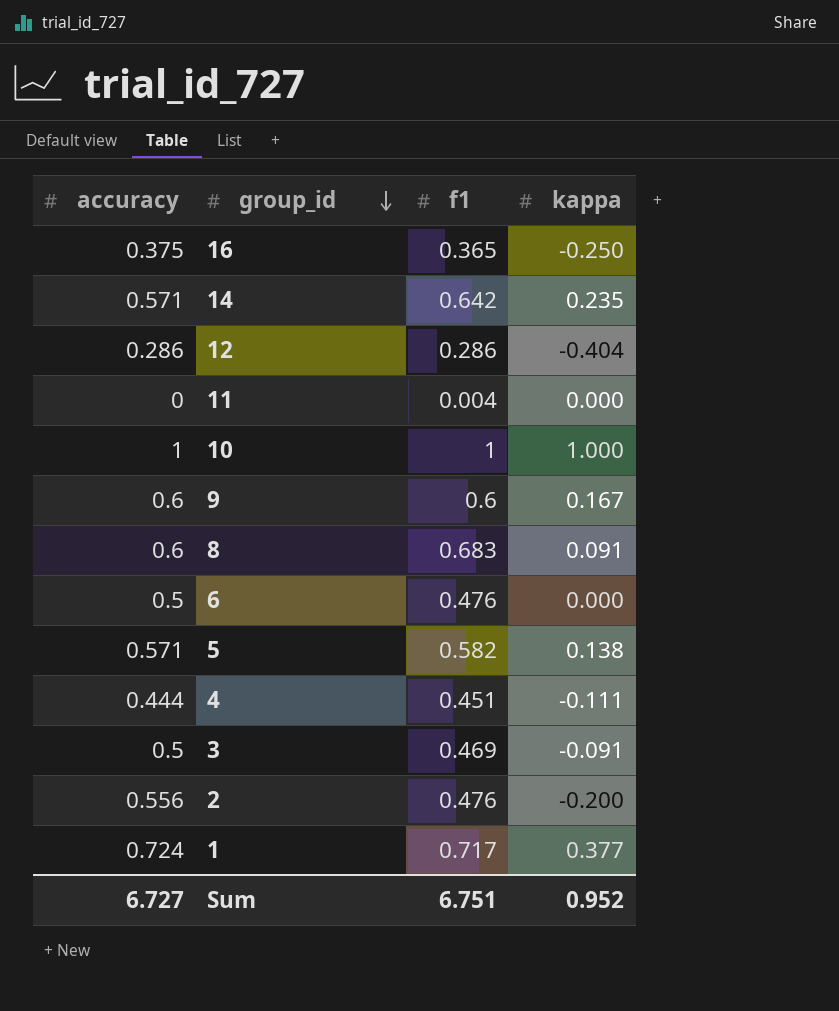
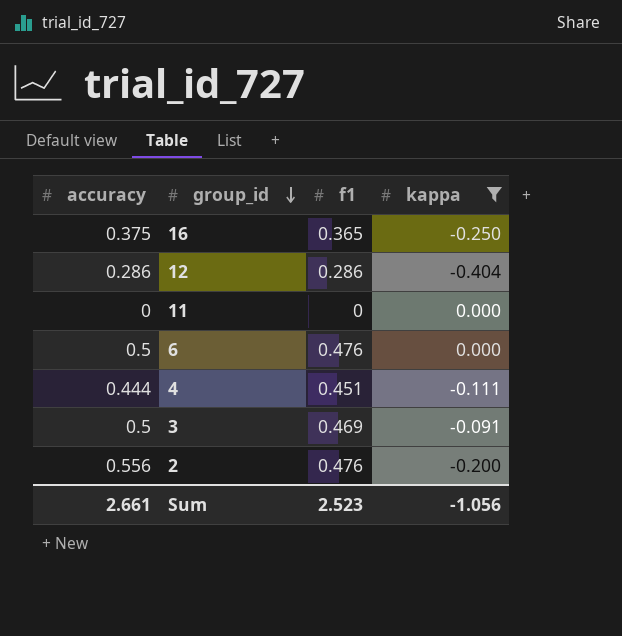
filter: none -> kappa <= 0.000
11 | f1: 0.004 -> 0
Sum | accuracy: 6.727 -> 2.661
Sum | f1: 6.751 -> 2.523
Sum | kappa: 0.952 -> -1.056

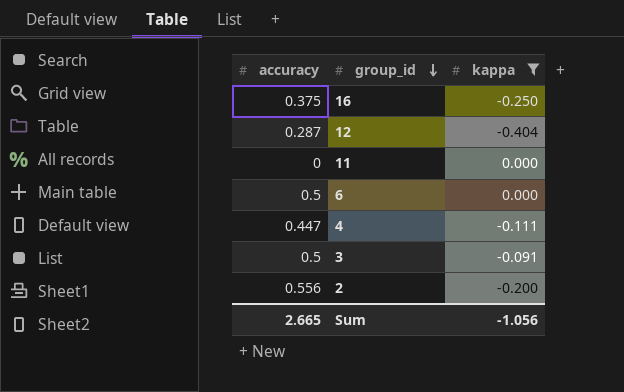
column f1 | position: 3 -> none
12 | accuracy: 0.286 -> 0.287
4 | accuracy: 0.444 -> 0.447
Sum | accuracy: 2.661 -> 2.665

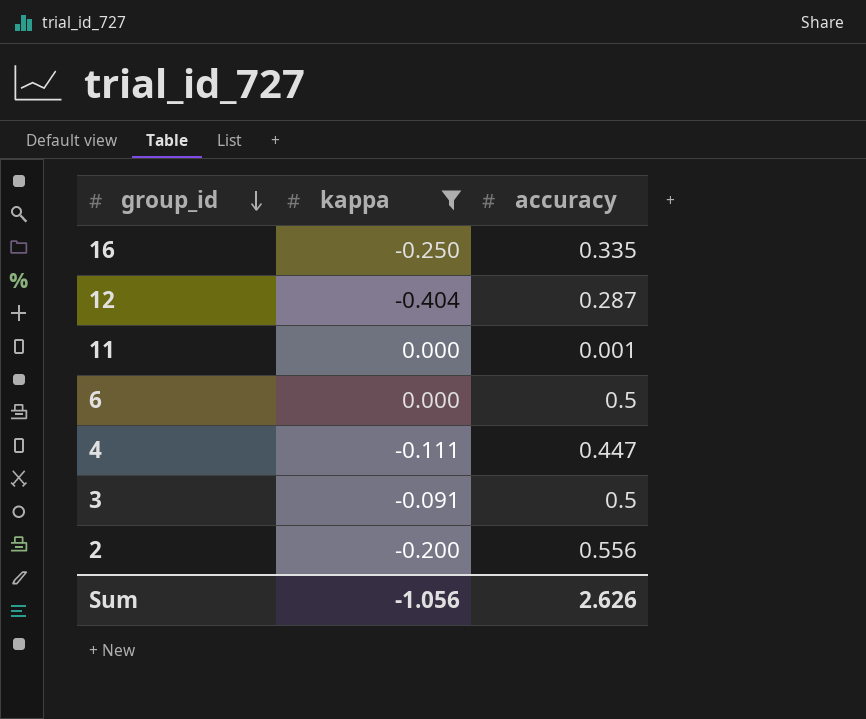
column accuracy | position: 1 -> 3
16 | accuracy: 0.375 -> 0.335
11 | accuracy: 0 -> 0.001
Sum | accuracy: 2.665 -> 2.626

